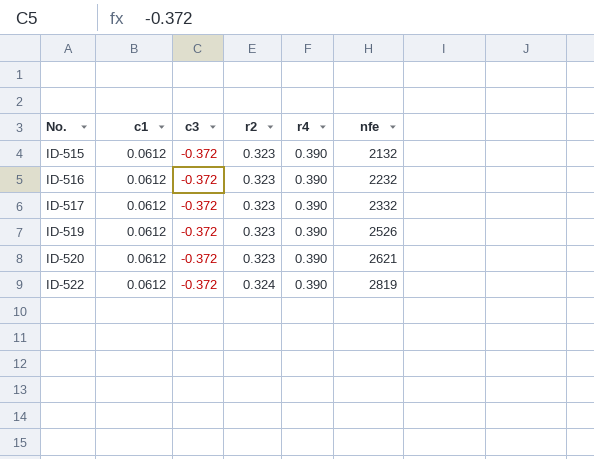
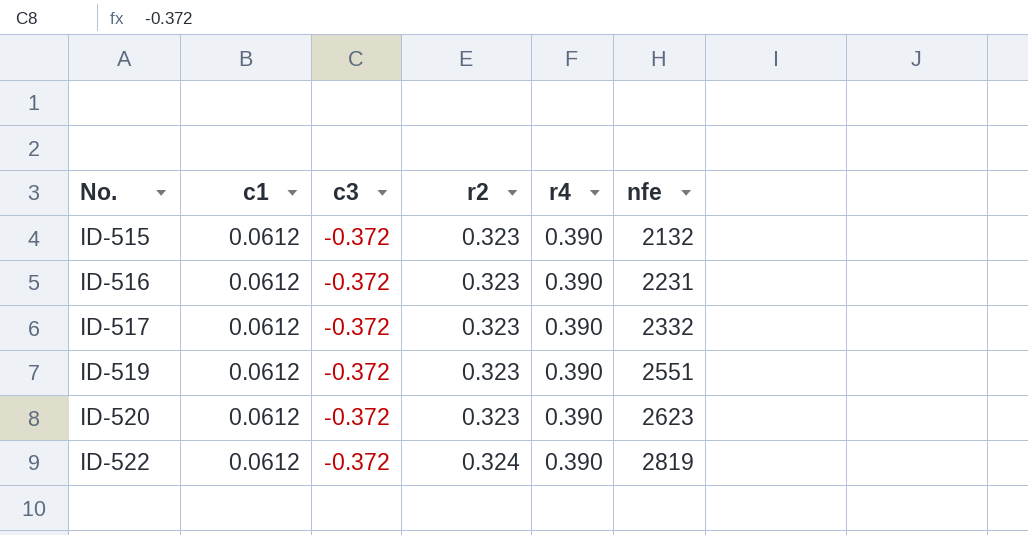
ID-516 | nfe: 2232 -> 2231
ID-519 | nfe: 2526 -> 2551
ID-520 | nfe: 2621 -> 2623

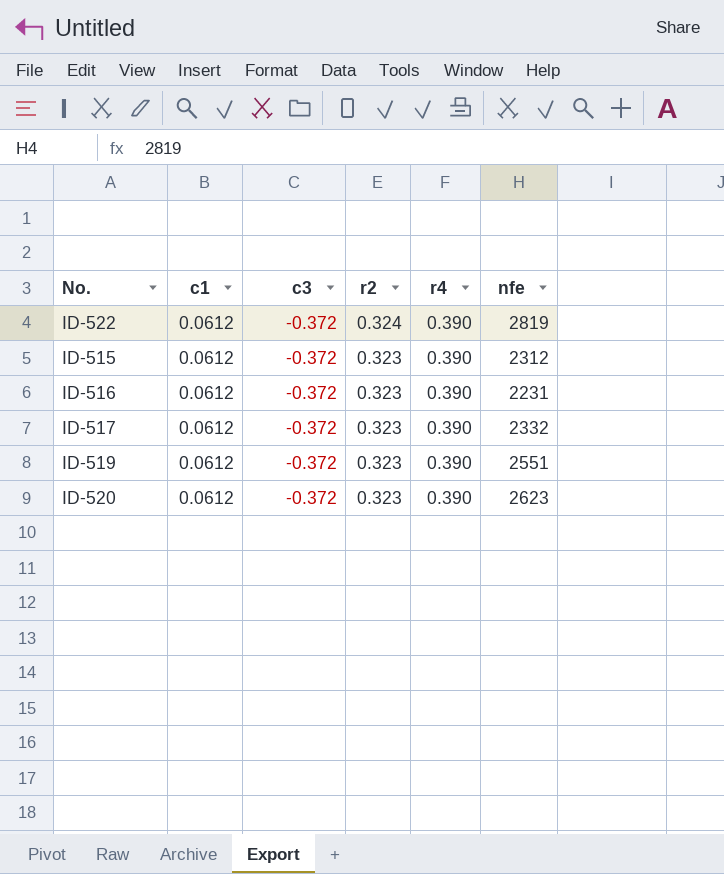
row order: No. ascending -> r2 descending
ID-515 | nfe: 2132 -> 2312

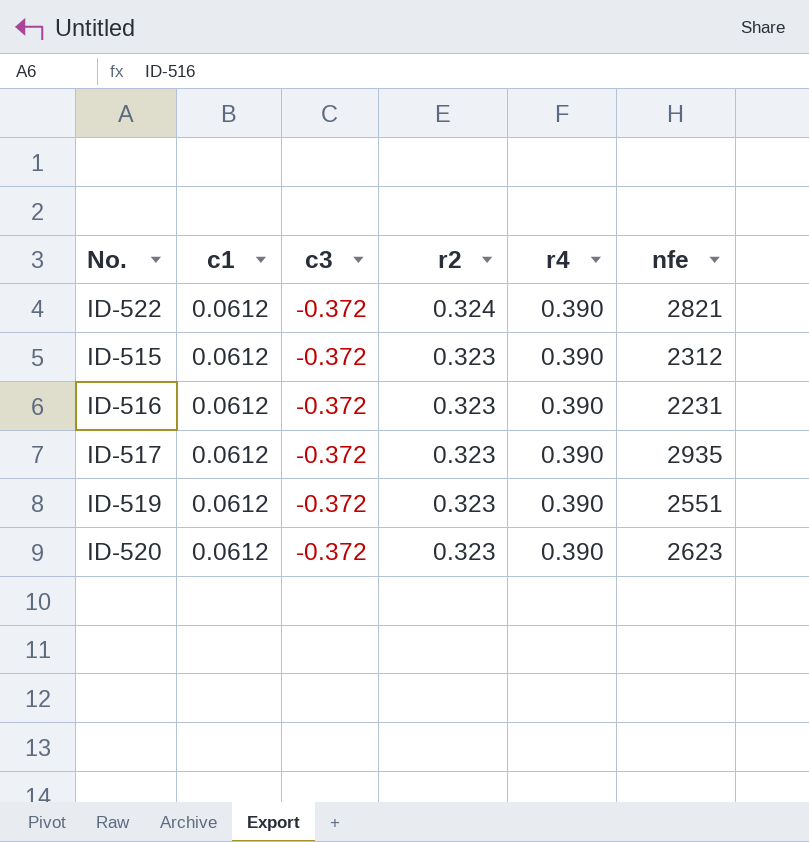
ID-522 | nfe: 2819 -> 2821
ID-517 | nfe: 2332 -> 2935

